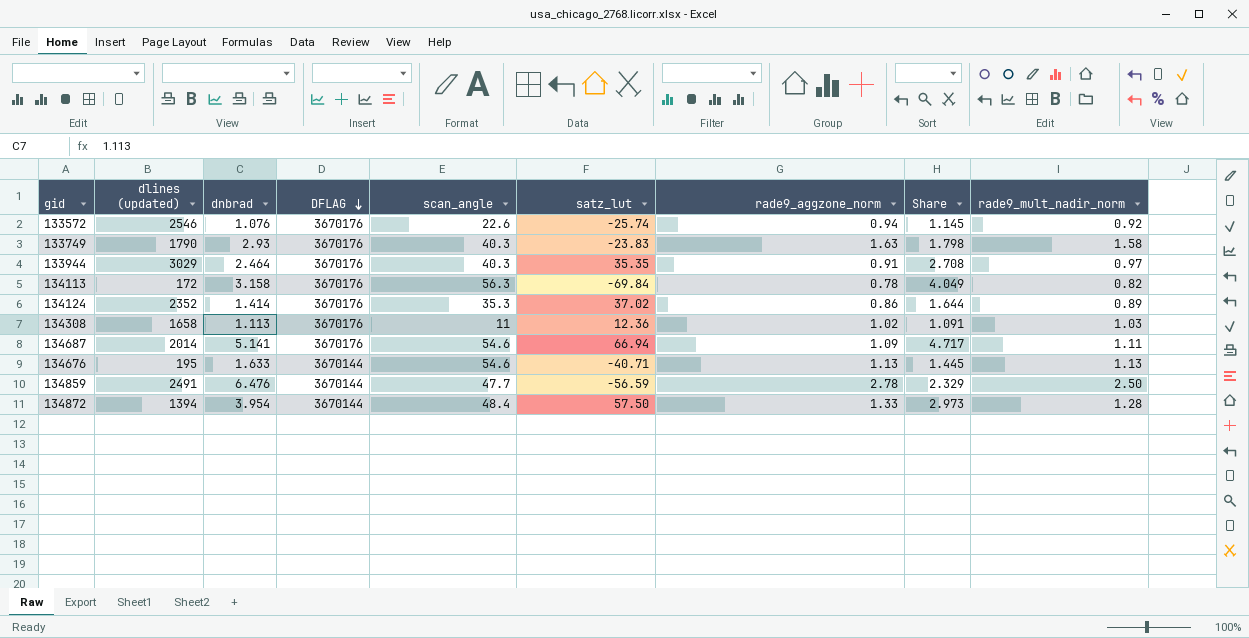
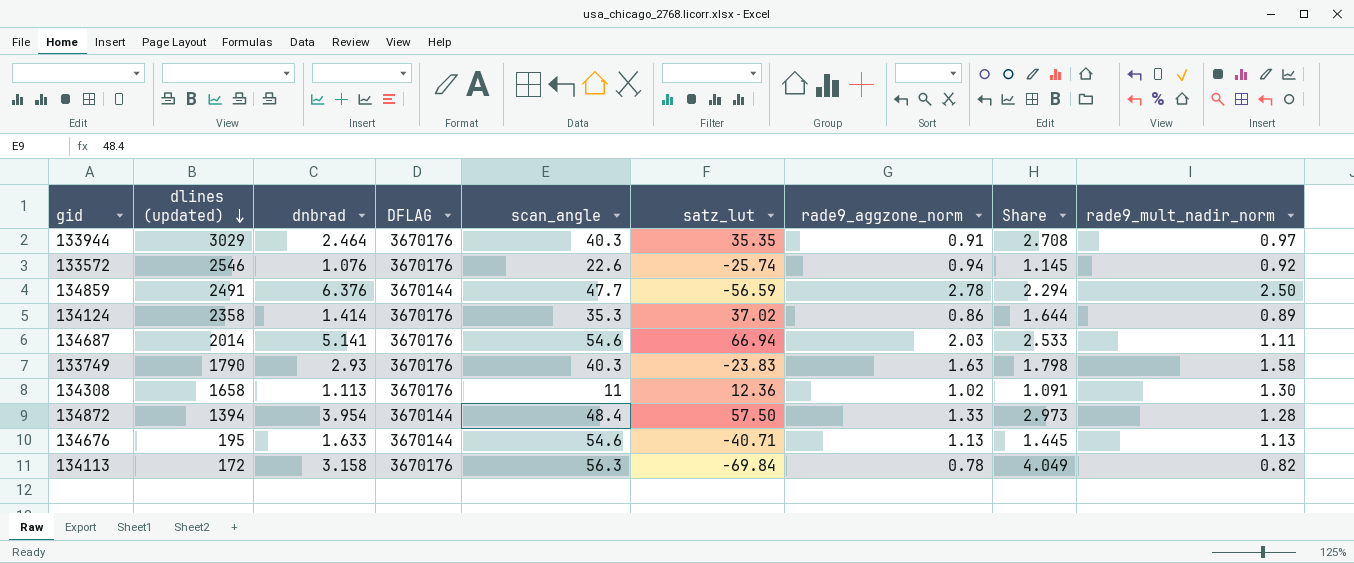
row order: DFLAG descending -> dlines (updated) descending
134859 | dnbrad: 6.476 -> 6.376
134859 | Share: 2.329 -> 2.294
134124 | dlines (updated): 2352 -> 2358
134687 | rade9_aggzone_norm: 1.09 -> 2.03
134687 | Share: 4.717 -> 2.533
134308 | rade9_mult_nadir_norm: 1.03 -> 1.30

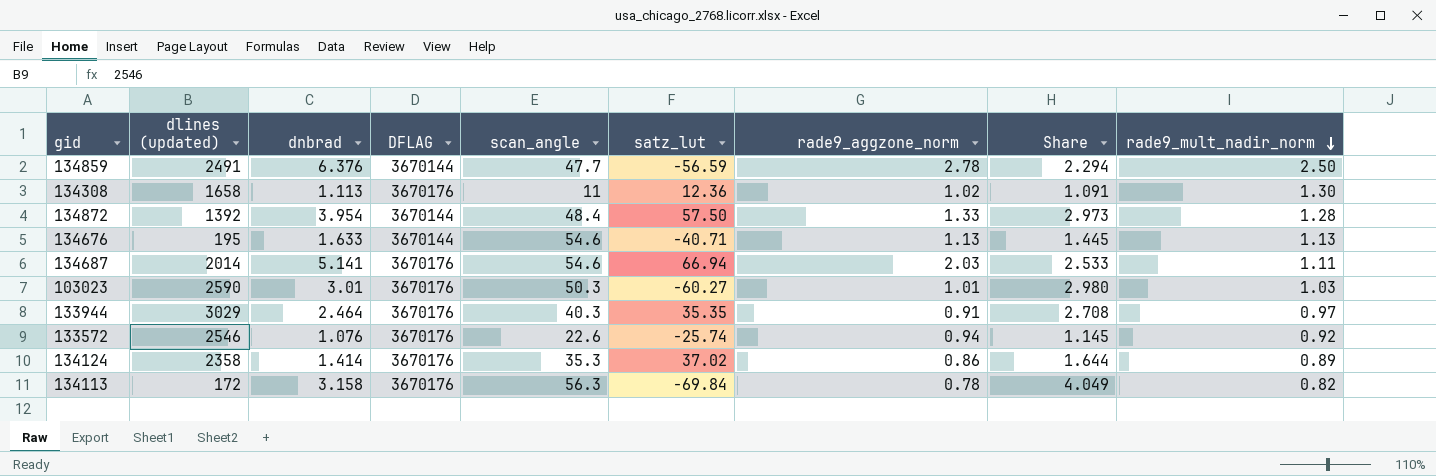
row order: dlines (updated) descending -> rade9_mult_nadir_norm descending
row 133749: 1790 | 2.93 | 3670176 | 40.3 | -23.83 | 1.63 | 1.798 | 1.58 -> none
134872 | dlines (updated): 1394 -> 1392
row 103023: none -> 2590 | 3.01 | 3670176 | 50.3 | -60.27 | 1.01 | 2.980 | 1.03

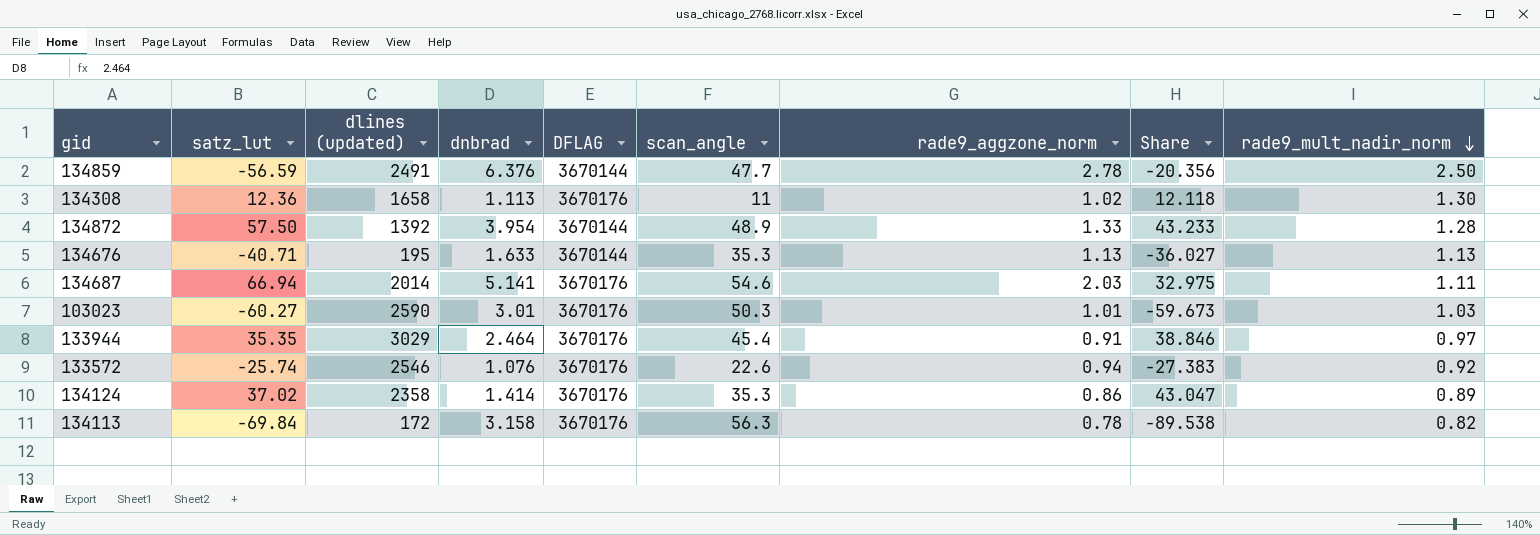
column satz_lut | position: 6 -> 2
column Share | formula: [dnbrad] / [rade9_aggzone_norm] -> [satz_lut] / [rade9_aggzone_norm]
134872 | scan_angle: 48.4 -> 48.9
134676 | scan_angle: 54.6 -> 35.3
133944 | scan_angle: 40.3 -> 45.4

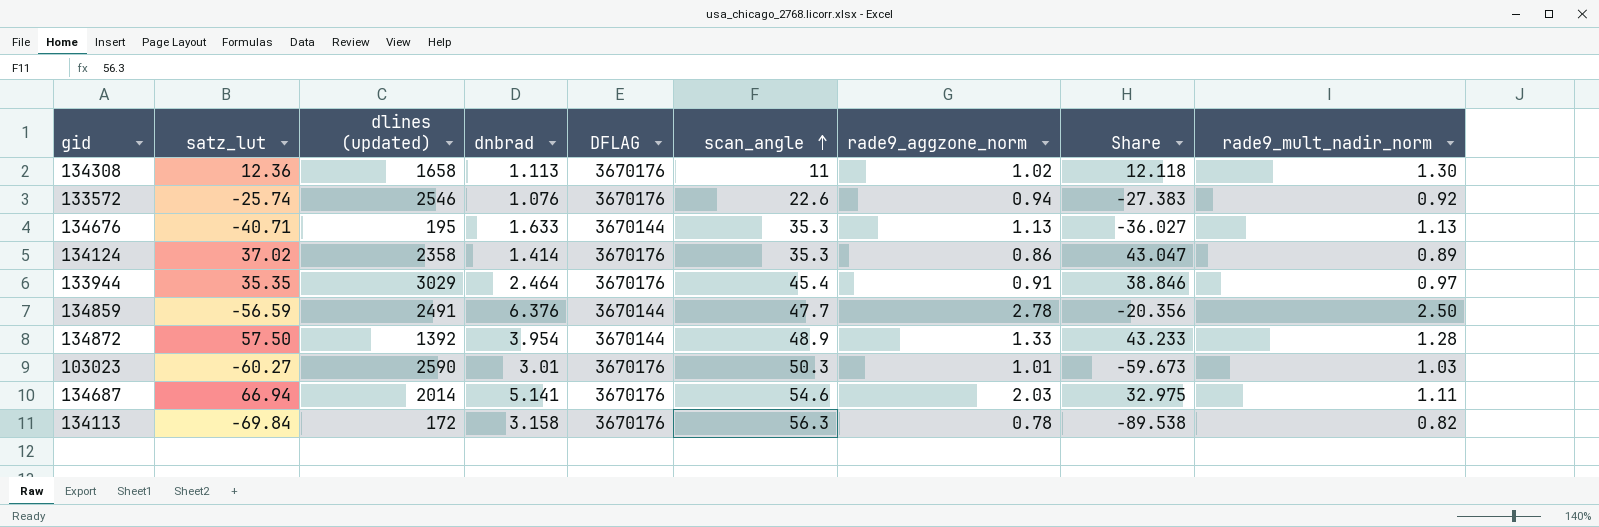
row order: rade9_mult_nadir_norm descending -> scan_angle ascending

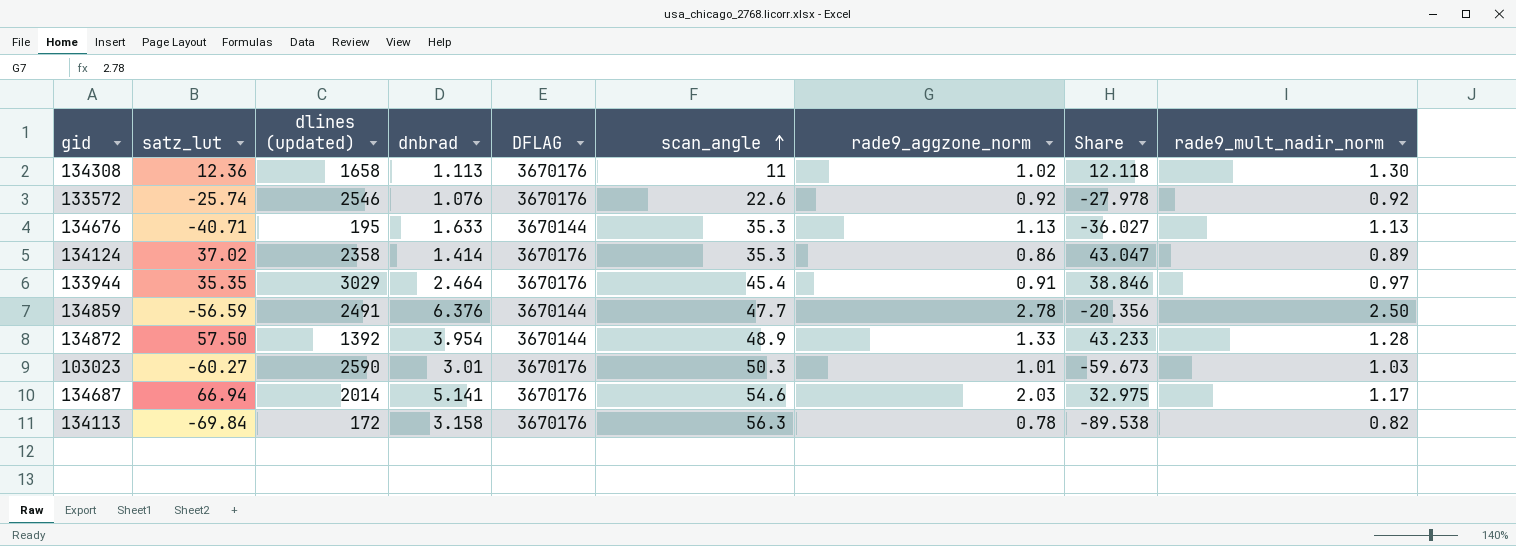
133572 | rade9_aggzone_norm: 0.94 -> 0.92
133572 | Share: -27.383 -> -27.978
134687 | rade9_mult_nadir_norm: 1.11 -> 1.17

